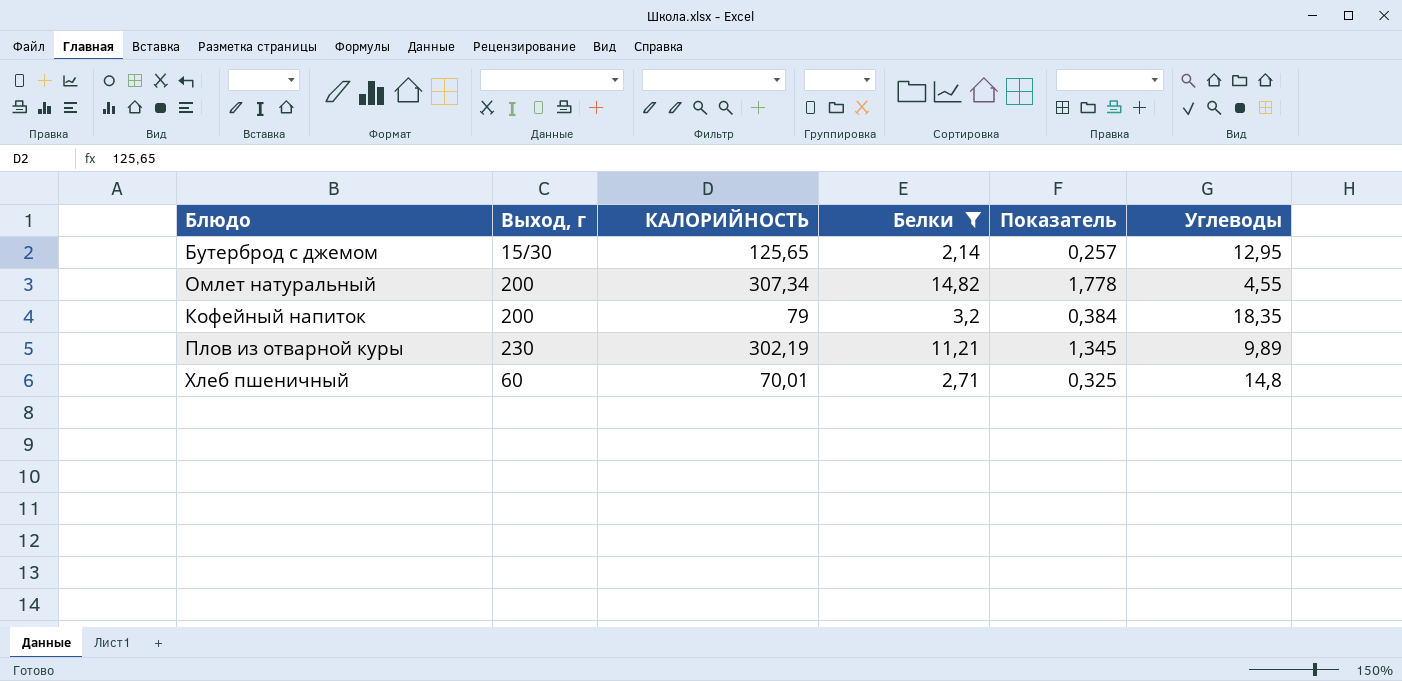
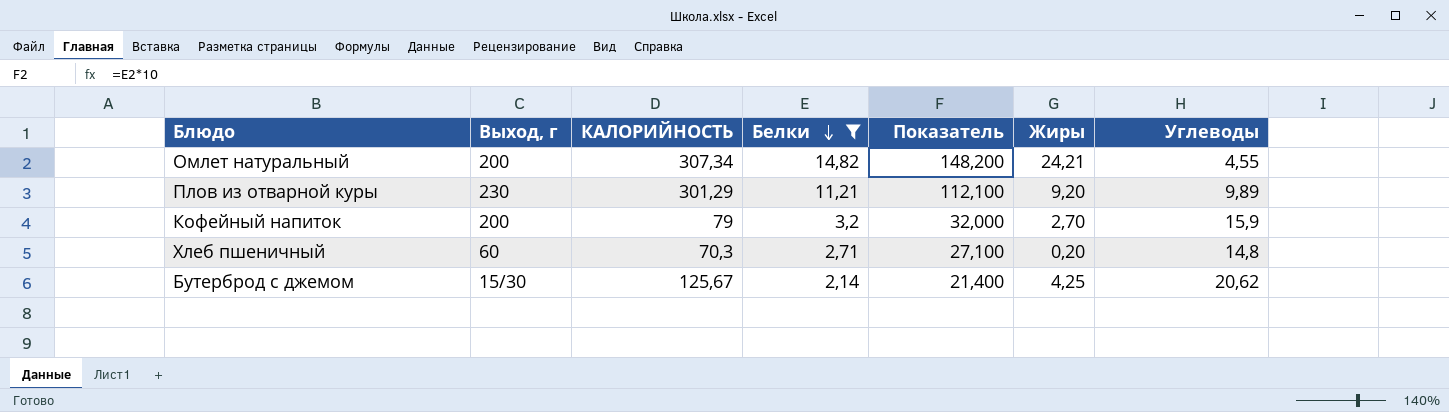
row order: none -> Белки descending
column Показатель | formula: [Белки] * 0,12 -> [Белки] * 10
column Жиры | position: none -> 6
Плов из отварной куры | КАЛОРИЙНОСТЬ: 302,19 -> 301,29
Кофейный напиток | Углеводы: 18,35 -> 15,9
Хлеб пшеничный | КАЛОРИЙНОСТЬ: 70,01 -> 70,3
Бутерброд с джемом | КАЛОРИЙНОСТЬ: 125,65 -> 125,67
Бутерброд с джемом | Углеводы: 12,95 -> 20,62

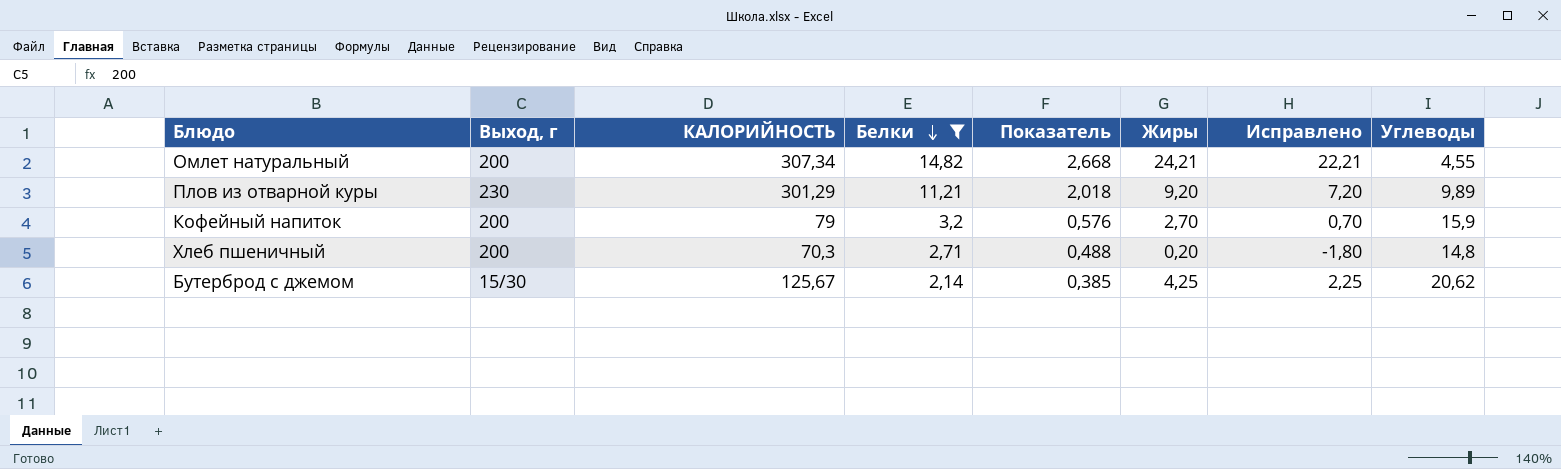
column Показатель | formula: [Белки] * 10 -> [Белки] * 0,18
column Исправлено | formula: none -> [Жиры] - 2
Хлеб пшеничный | Выход, г: 60 -> 200

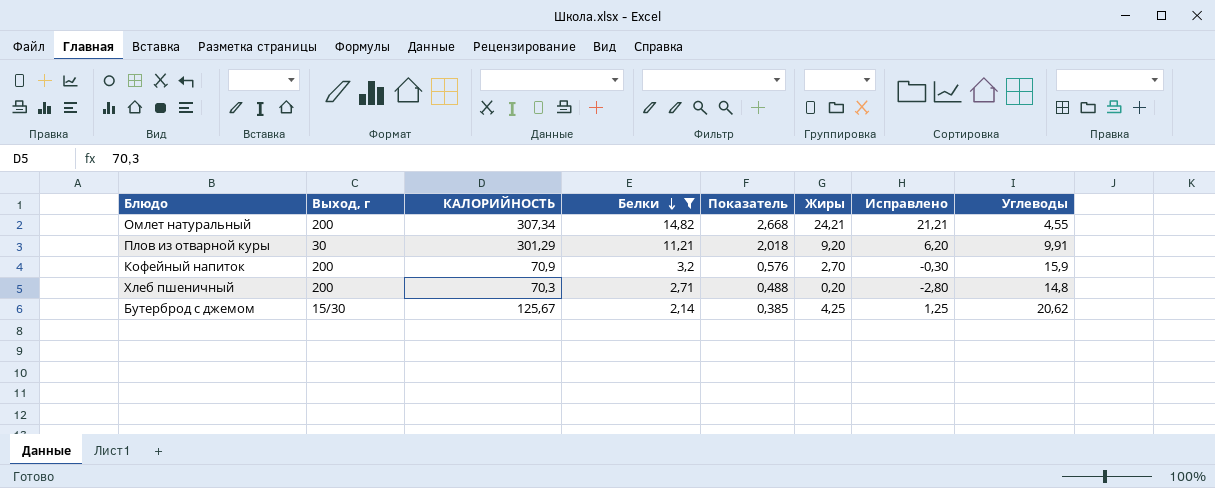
column Исправлено | formula: [Жиры] - 2 -> [Жиры] - 3
Плов из отварной куры | Выход, г: 230 -> 30
Плов из отварной куры | Углеводы: 9,89 -> 9,91
Кофейный напиток | КАЛОРИЙНОСТЬ: 79 -> 70,9

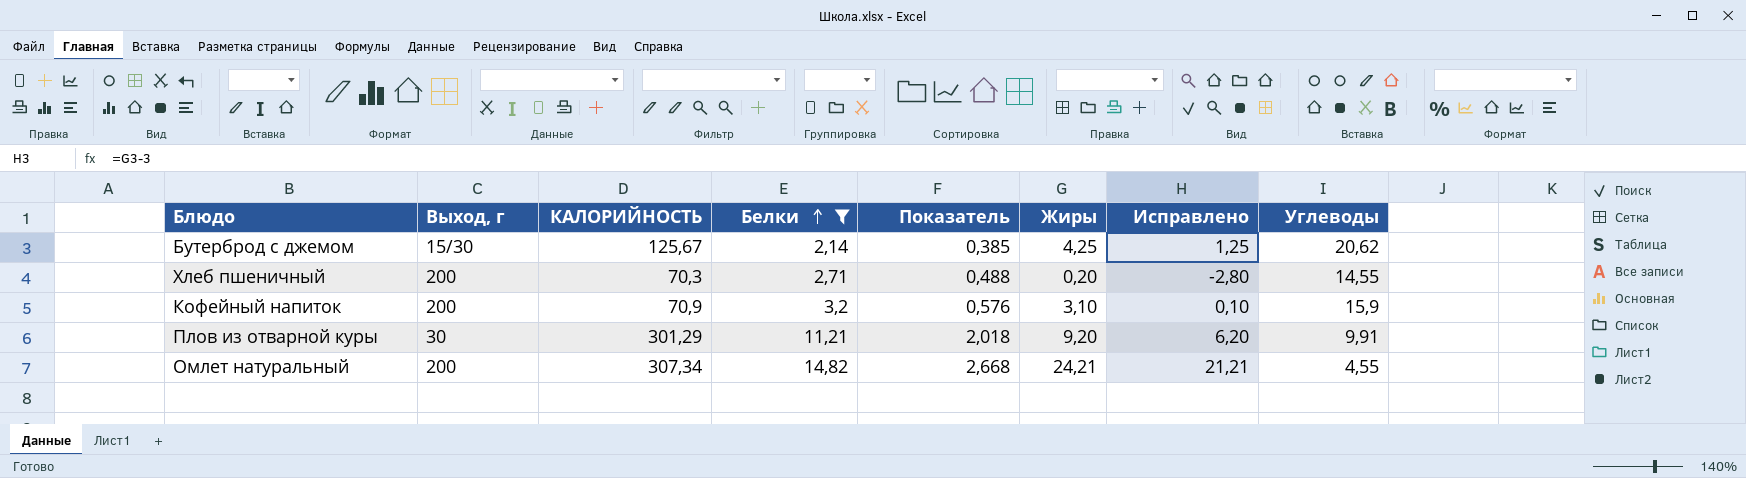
row order: Белки descending -> Белки ascending
Хлеб пшеничный | Углеводы: 14,8 -> 14,55
Кофейный напиток | Жиры: 2,70 -> 3,10
Кофейный напиток | Исправлено: -0,30 -> 0,10

